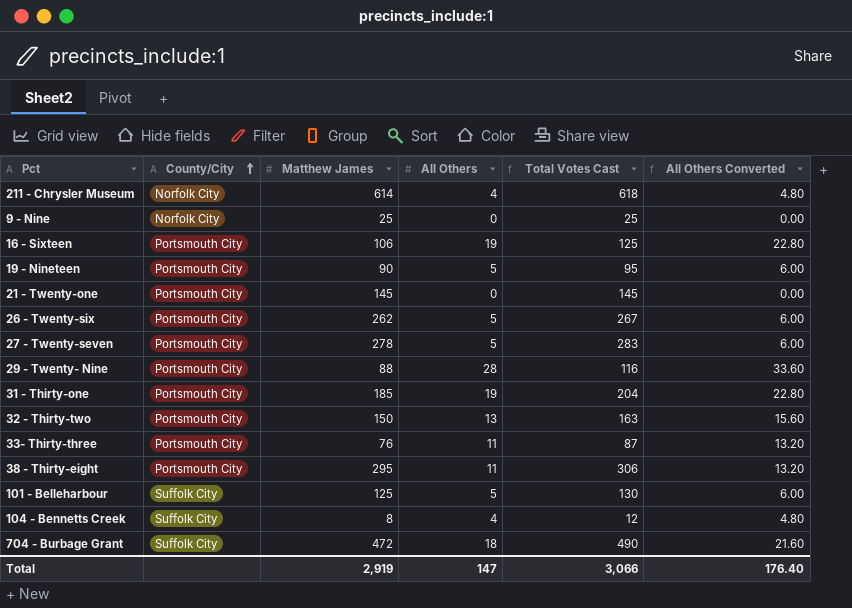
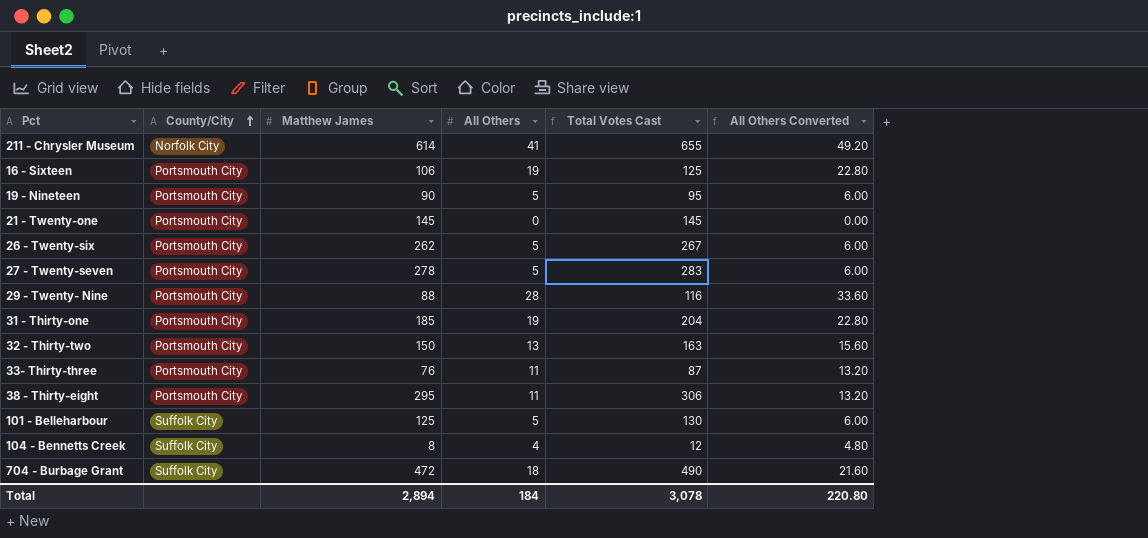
row 9 - Nine: Norfolk City | 25 | 0 | 25 | 0.00 -> none
211 - Chrysler Museum | All Others: 4 -> 41
211 - Chrysler Museum | Total Votes Cast: 618 -> 655
211 - Chrysler Museum | All Others Converted: 4.80 -> 49.20
Total | Matthew James: 2,919 -> 2,894
Total | All Others: 147 -> 184
Total | Total Votes Cast: 3,066 -> 3,078
Total | All Others Converted: 176.40 -> 220.80

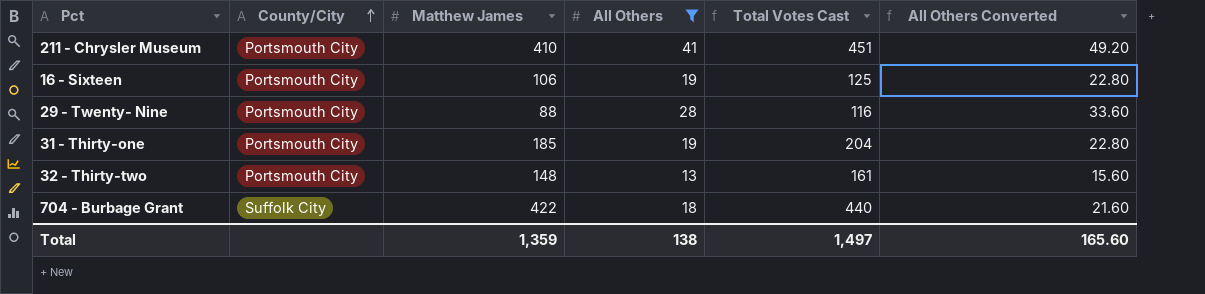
filter: none -> All Others >= 13
211 - Chrysler Museum | County/City: Norfolk City -> Portsmouth City
211 - Chrysler Museum | Matthew James: 614 -> 410
211 - Chrysler Museum | Total Votes Cast: 655 -> 451
32 - Thirty-two | Matthew James: 150 -> 148
32 - Thirty-two | Total Votes Cast: 163 -> 161
704 - Burbage Grant | Matthew James: 472 -> 422
704 - Burbage Grant | Total Votes Cast: 490 -> 440
Total | Matthew James: 2,894 -> 1,359
Total | All Others: 184 -> 138
Total | Total Votes Cast: 3,078 -> 1,497
Total | All Others Converted: 220.80 -> 165.60

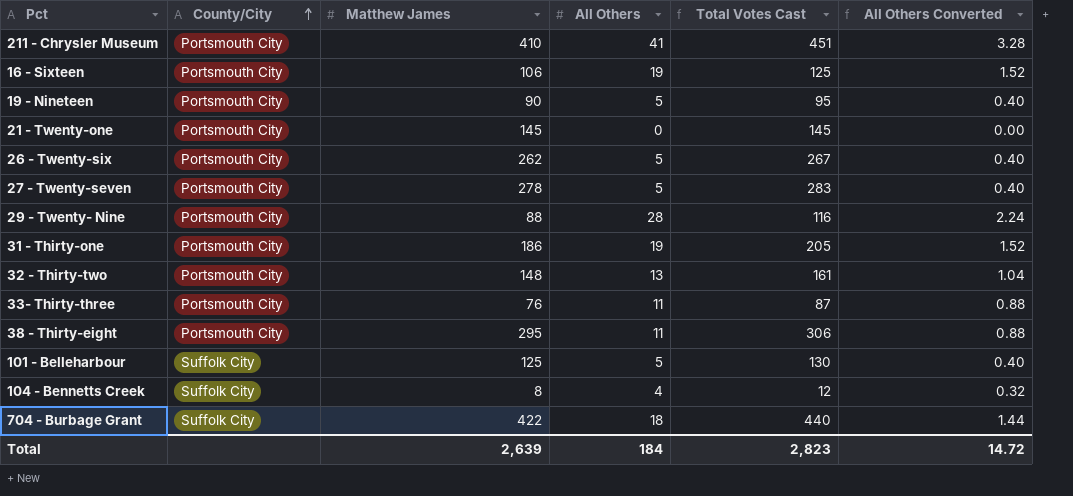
filter: All Others >= 13 -> none
column All Others Converted | formula: [All Others] * 1.2 -> [All Others] * 0.08
31 - Thirty-one | Matthew James: 185 -> 186
31 - Thirty-one | Total Votes Cast: 204 -> 205
Total | Matthew James: 1,359 -> 2,639
Total | All Others: 138 -> 184
Total | Total Votes Cast: 1,497 -> 2,823
Total | All Others Converted: 165.60 -> 14.72

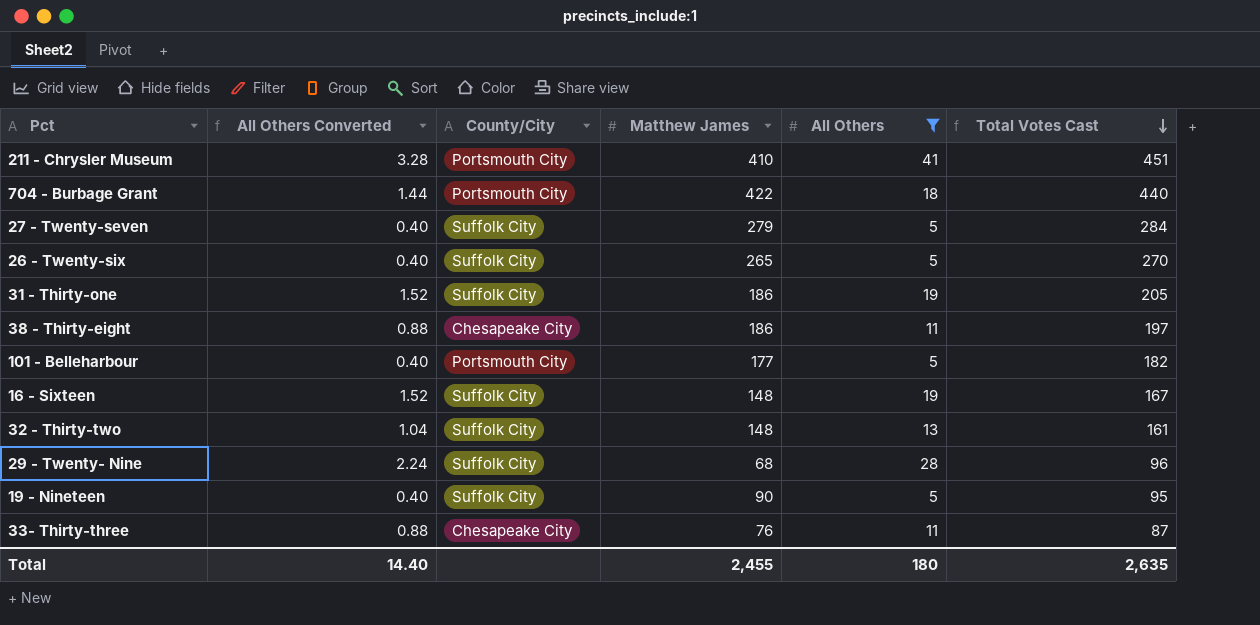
filter: none -> All Others >= 5
row order: County/City ascending -> Total Votes Cast descending
column All Others Converted | position: 6 -> 2
704 - Burbage Grant | County/City: Suffolk City -> Portsmouth City
27 - Twenty-seven | County/City: Portsmouth City -> Suffolk City
27 - Twenty-seven | Matthew James: 278 -> 279
27 - Twenty-seven | Total Votes Cast: 283 -> 284
26 - Twenty-six | County/City: Portsmouth City -> Suffolk City
26 - Twenty-six | Matthew James: 262 -> 265
26 - Twenty-six | Total Votes Cast: 267 -> 270
31 - Thirty-one | County/City: Portsmouth City -> Suffolk City
38 - Thirty-eight | County/City: Portsmouth City -> Chesapeake City
38 - Thirty-eight | Matthew James: 295 -> 186
38 - Thirty-eight | Total Votes Cast: 306 -> 197
101 - Belleharbour | County/City: Suffolk City -> Portsmouth City
101 - Belleharbour | Matthew James: 125 -> 177
101 - Belleharbour | Total Votes Cast: 130 -> 182
16 - Sixteen | County/City: Portsmouth City -> Suffolk City
16 - Sixteen | Matthew James: 106 -> 148
16 - Sixteen | Total Votes Cast: 125 -> 167
32 - Thirty-two | County/City: Portsmouth City -> Suffolk City
29 - Twenty- Nine | County/City: Portsmouth City -> Suffolk City
29 - Twenty- Nine | Matthew James: 88 -> 68
29 - Twenty- Nine | Total Votes Cast: 116 -> 96
19 - Nineteen | County/City: Portsmouth City -> Suffolk City
33- Thirty-three | County/City: Portsmouth City -> Chesapeake City
Total | All Others Converted: 14.72 -> 14.40
Total | Matthew James: 2,639 -> 2,455
Total | All Others: 184 -> 180
Total | Total Votes Cast: 2,823 -> 2,635

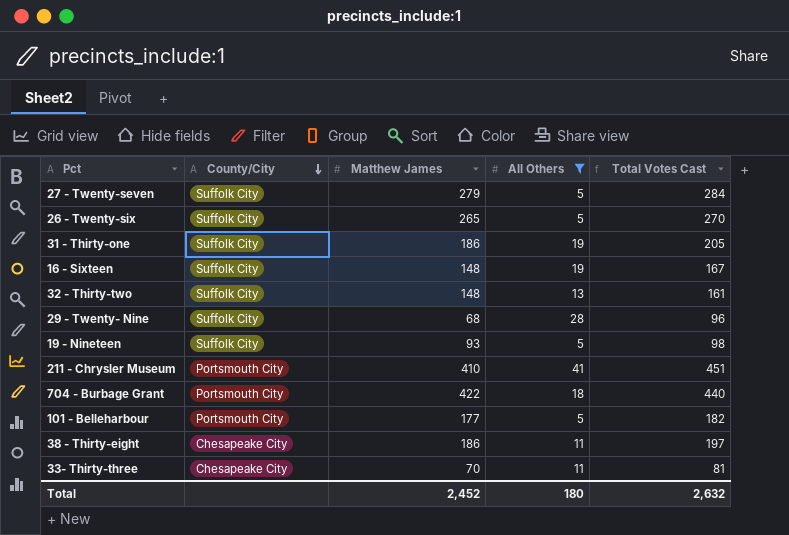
row order: Total Votes Cast descending -> County/City descending
column All Others Converted | formula: [All Others] * 0.08 -> none
19 - Nineteen | Matthew James: 90 -> 93
19 - Nineteen | Total Votes Cast: 95 -> 98
33- Thirty-three | Matthew James: 76 -> 70
33- Thirty-three | Total Votes Cast: 87 -> 81
Total | Matthew James: 2,455 -> 2,452
Total | Total Votes Cast: 2,635 -> 2,632

